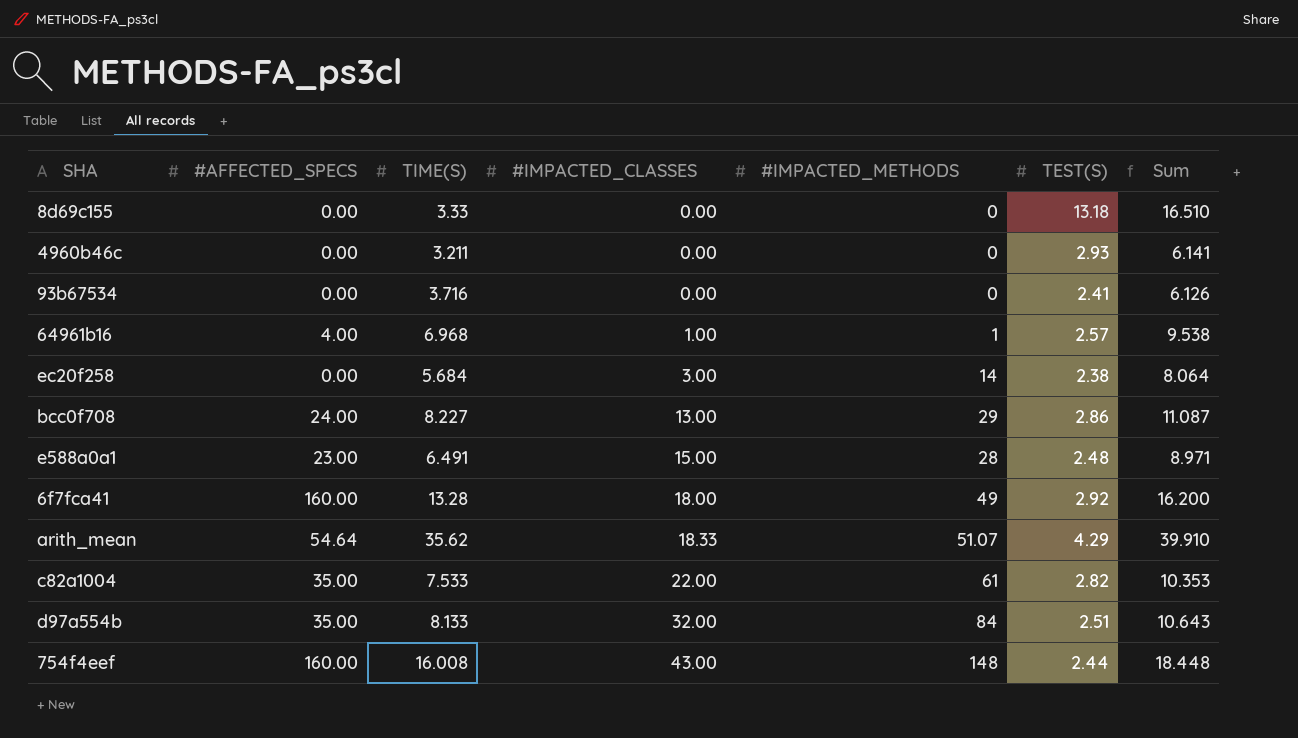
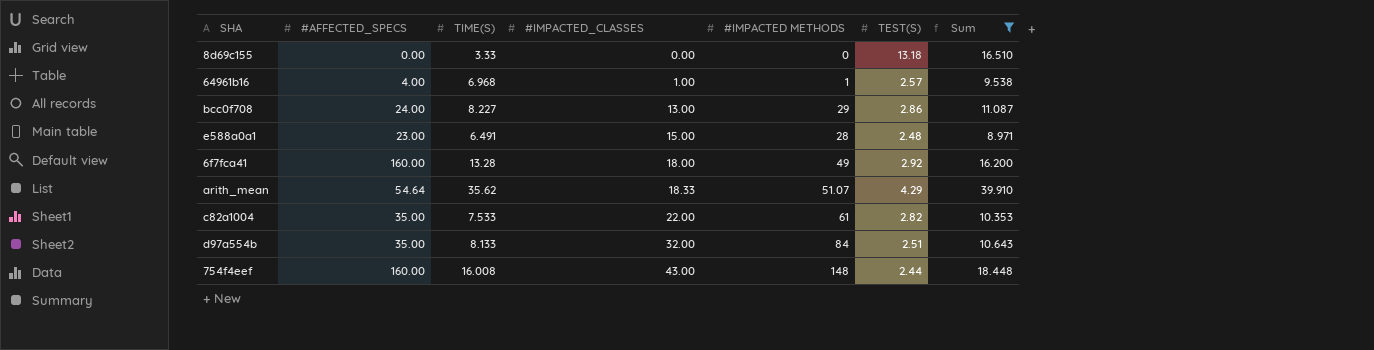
filter: none -> Sum >= 8.971
column name: #IMPACTED_METHODS -> #IMPACTED METHODS

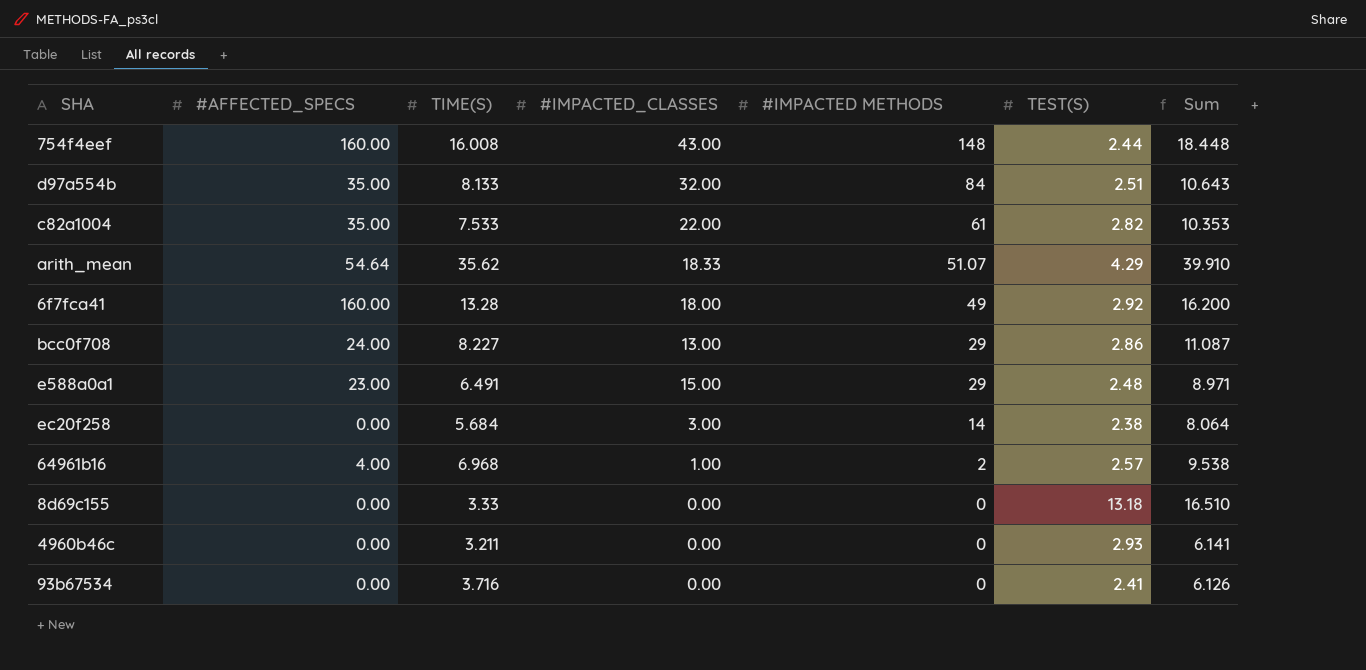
filter: Sum >= 8.971 -> none
row order: #IMPACTED_CLASSES ascending -> #IMPACTED METHODS descending
e588a0a1 | #IMPACTED METHODS: 28 -> 29
64961b16 | #IMPACTED METHODS: 1 -> 2

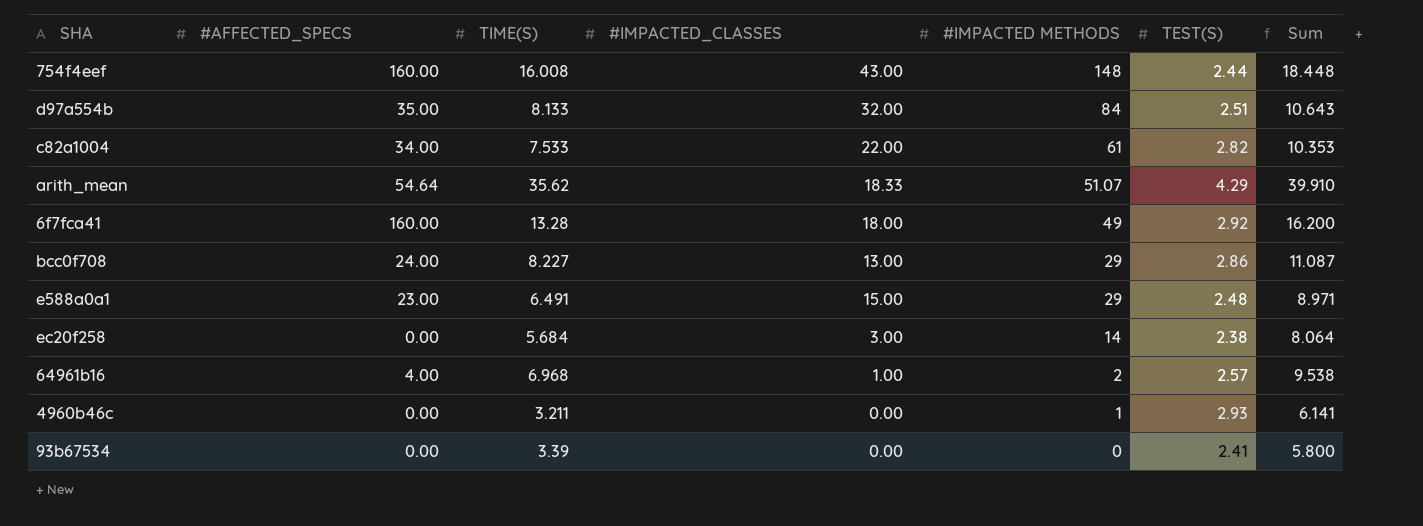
row 8d69c155: 0.00 | 3.33 | 0.00 | 0 | 13.18 | 16.510 -> none
c82a1004 | #AFFECTED_SPECS: 35.00 -> 34.00
4960b46c | #IMPACTED METHODS: 0 -> 1
93b67534 | TIME(S): 3.716 -> 3.39
93b67534 | Sum: 6.126 -> 5.800

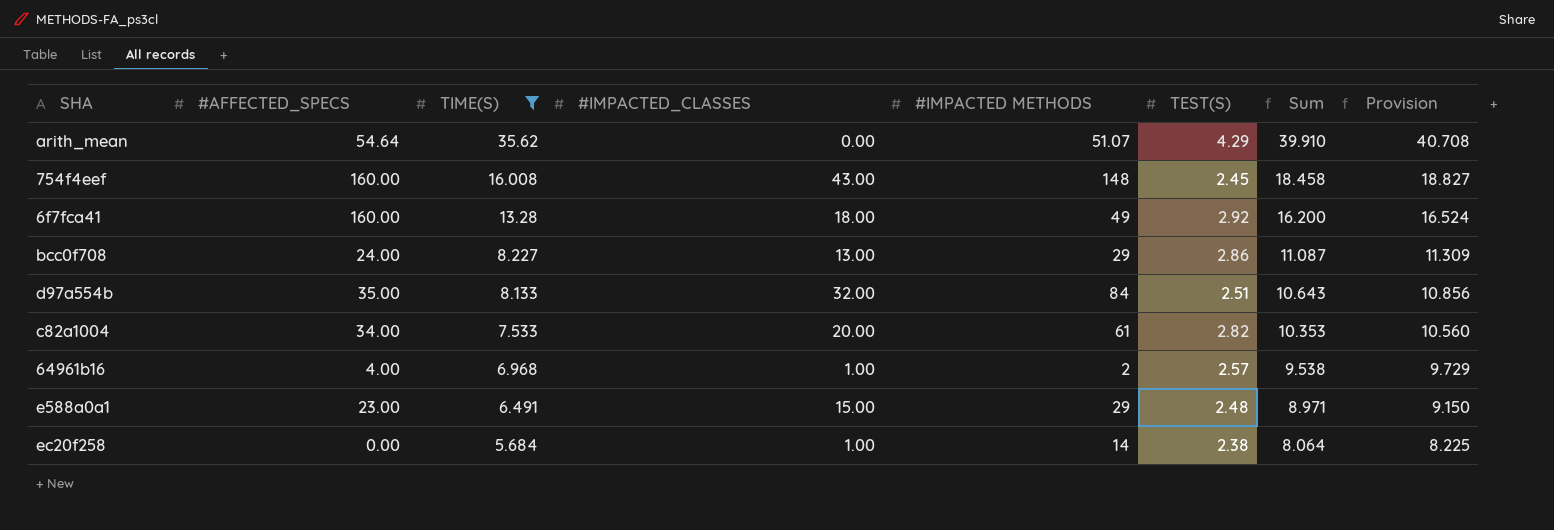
filter: none -> TIME(S) >= 5.684
row order: #IMPACTED METHODS descending -> TIME(S) descending
column Provision | formula: none -> [Sum] * 1.02
arith_mean | #IMPACTED_CLASSES: 18.33 -> 0.00
754f4eef | TEST(S): 2.44 -> 2.45
754f4eef | Sum: 18.448 -> 18.458
c82a1004 | #IMPACTED_CLASSES: 22.00 -> 20.00
ec20f258 | #IMPACTED_CLASSES: 3.00 -> 1.00

